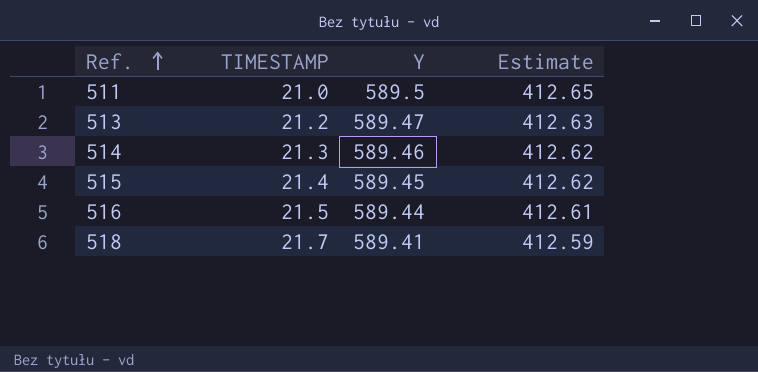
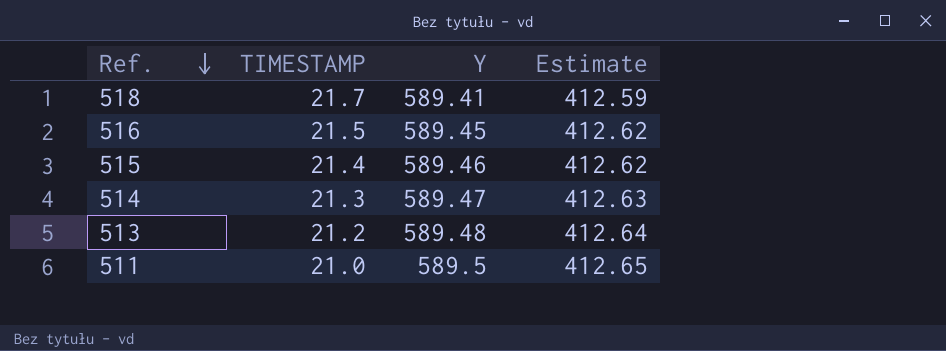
row order: Ref. ascending -> Ref. descending
516 | Y: 589.44 -> 589.45
516 | Estimate: 412.61 -> 412.62
515 | Y: 589.45 -> 589.46
514 | Y: 589.46 -> 589.47
514 | Estimate: 412.62 -> 412.63
513 | Y: 589.47 -> 589.48
513 | Estimate: 412.63 -> 412.64

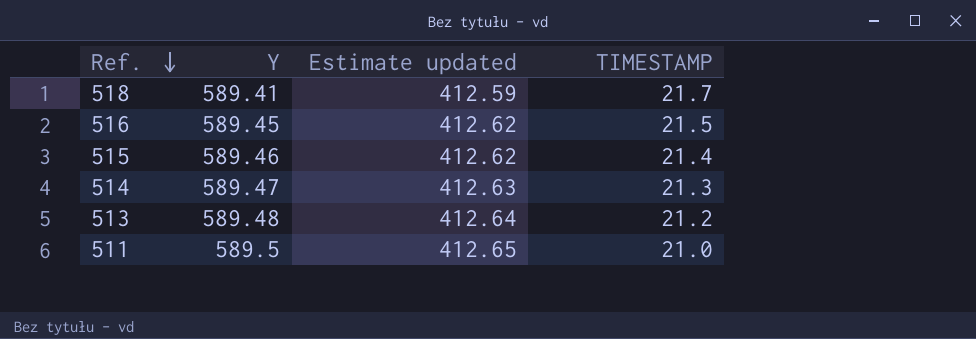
column name: Estimate -> Estimate updated
column TIMESTAMP | position: 2 -> 4

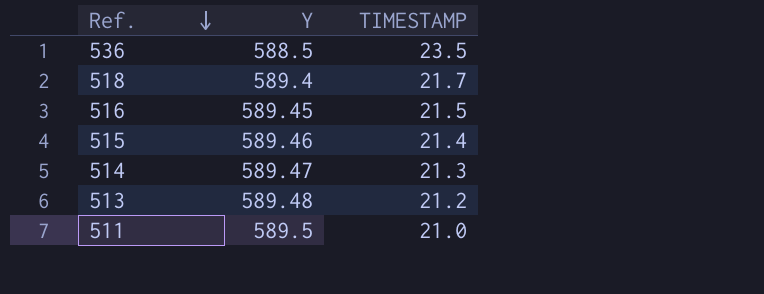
column Estimate updated | formula: [Y] * 0.7 -> none
row 536: none -> 588.5 | 23.5
518 | Y: 589.41 -> 589.4

